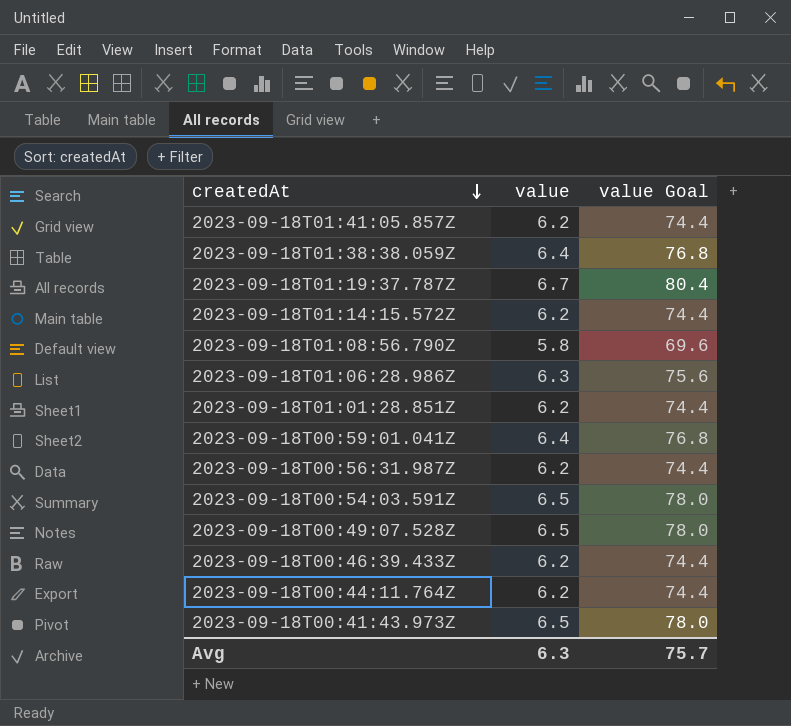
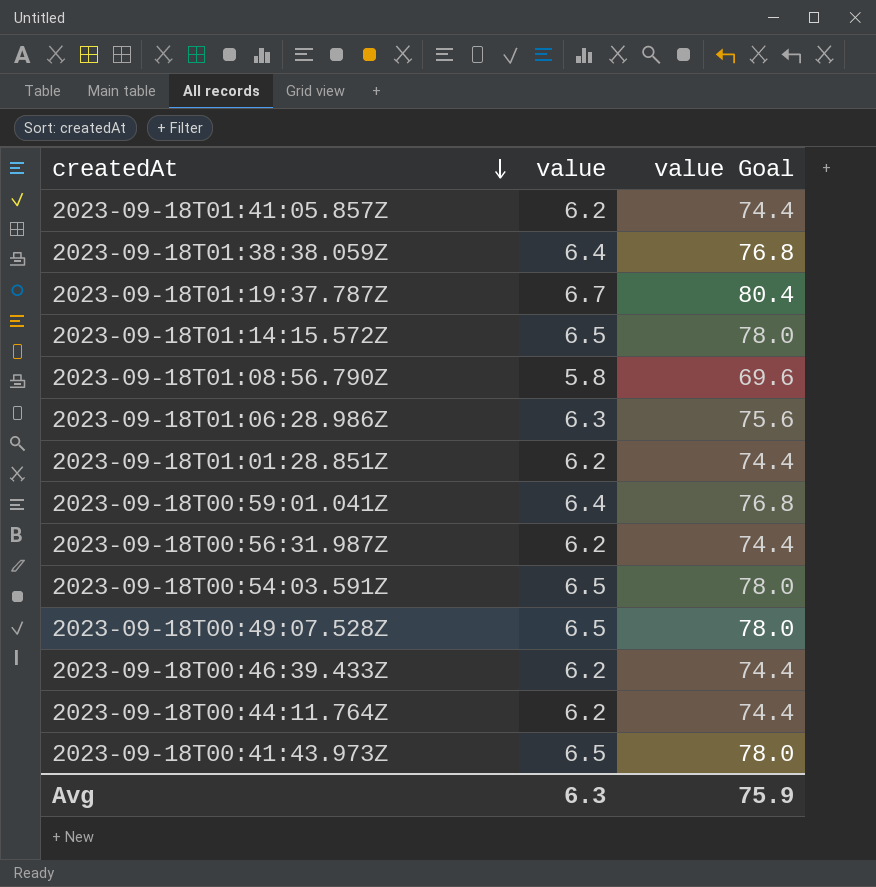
2023-09-18T01:14:15.572Z | value: 6.2 -> 6.5
2023-09-18T01:14:15.572Z | value Goal: 74.4 -> 78.0
Avg | value Goal: 75.7 -> 75.9

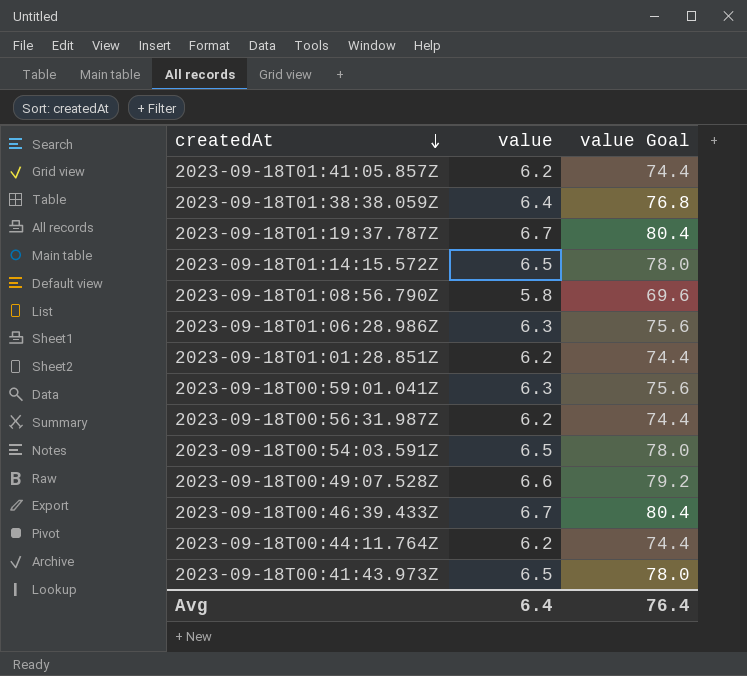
2023-09-18T00:59:01.041Z | value: 6.4 -> 6.3
2023-09-18T00:59:01.041Z | value Goal: 76.8 -> 75.6
2023-09-18T00:49:07.528Z | value: 6.5 -> 6.6
2023-09-18T00:49:07.528Z | value Goal: 78.0 -> 79.2
2023-09-18T00:46:39.433Z | value: 6.2 -> 6.7
2023-09-18T00:46:39.433Z | value Goal: 74.4 -> 80.4
Avg | value: 6.3 -> 6.4
Avg | value Goal: 75.9 -> 76.4

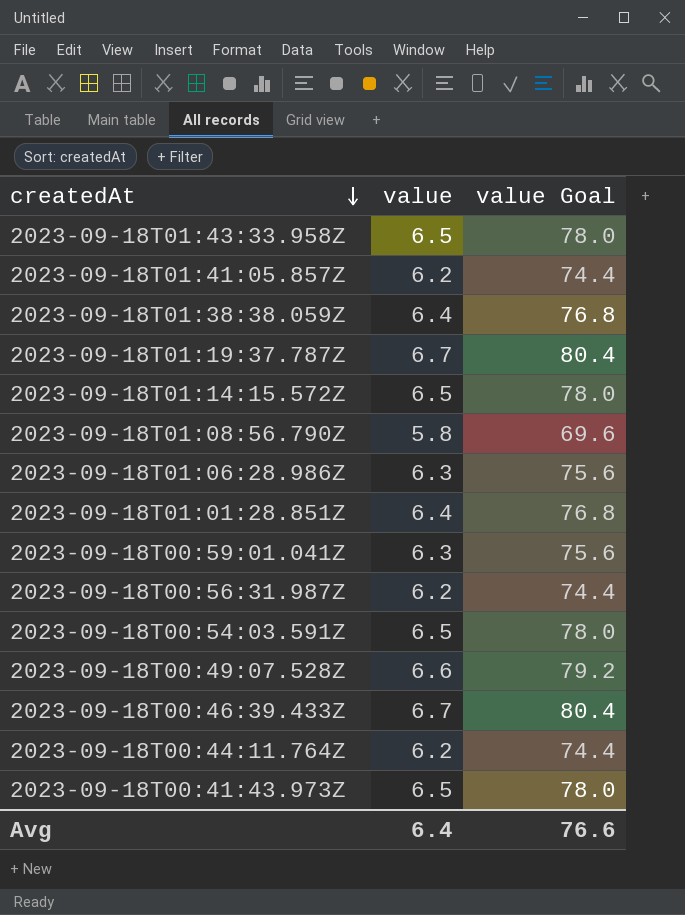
row 2023-09-18T01:43:33.958Z: none -> 6.5 | 78.0
2023-09-18T01:01:28.851Z | value: 6.2 -> 6.4
2023-09-18T01:01:28.851Z | value Goal: 74.4 -> 76.8
Avg | value Goal: 76.4 -> 76.6

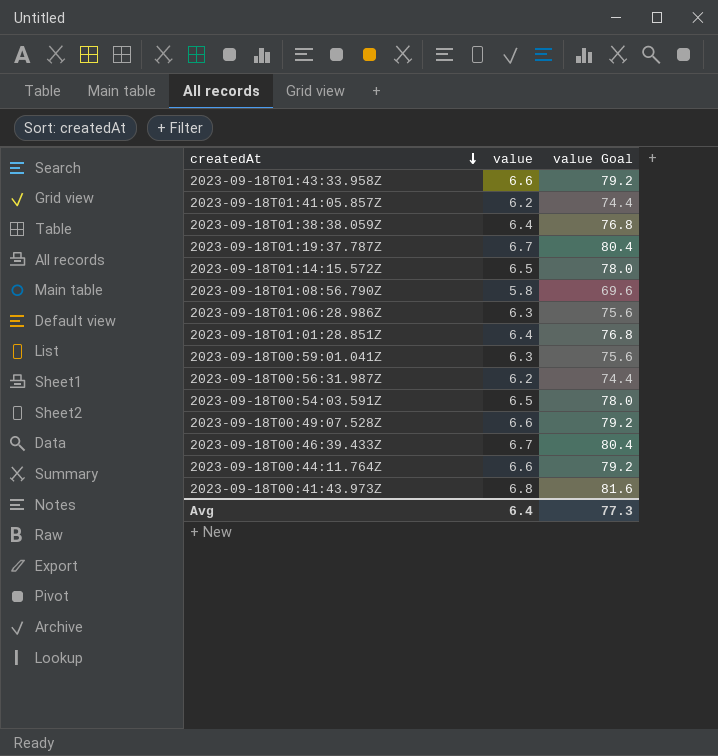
2023-09-18T01:43:33.958Z | value: 6.5 -> 6.6
2023-09-18T01:43:33.958Z | value Goal: 78.0 -> 79.2
2023-09-18T00:44:11.764Z | value: 6.2 -> 6.6
2023-09-18T00:44:11.764Z | value Goal: 74.4 -> 79.2
2023-09-18T00:41:43.973Z | value: 6.5 -> 6.8
2023-09-18T00:41:43.973Z | value Goal: 78.0 -> 81.6
Avg | value Goal: 76.6 -> 77.3

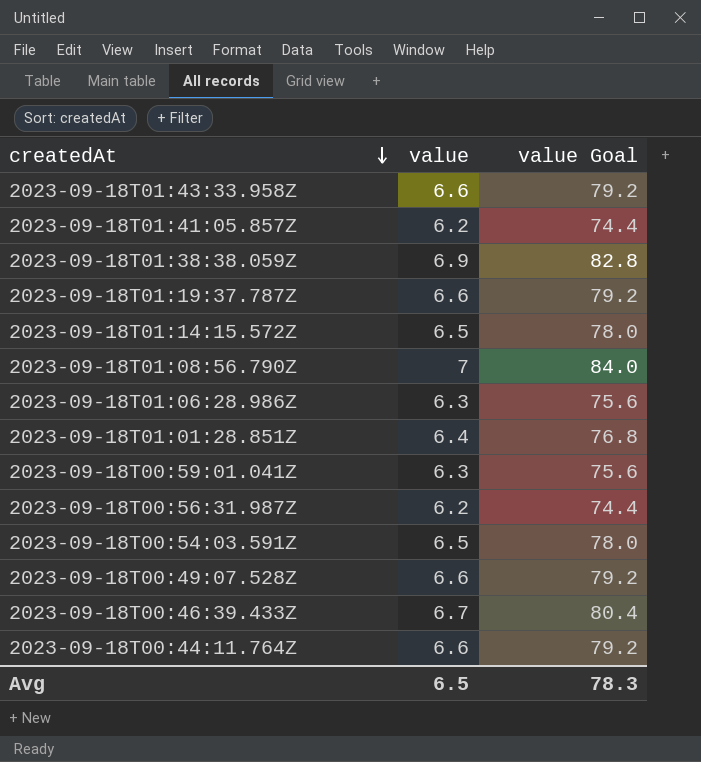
row 2023-09-18T00:41:43.973Z: 6.8 | 81.6 -> none
2023-09-18T01:38:38.059Z | value: 6.4 -> 6.9
2023-09-18T01:38:38.059Z | value Goal: 76.8 -> 82.8
2023-09-18T01:19:37.787Z | value: 6.7 -> 6.6
2023-09-18T01:19:37.787Z | value Goal: 80.4 -> 79.2
2023-09-18T01:08:56.790Z | value: 5.8 -> 7
2023-09-18T01:08:56.790Z | value Goal: 69.6 -> 84.0
Avg | value: 6.4 -> 6.5
Avg | value Goal: 77.3 -> 78.3

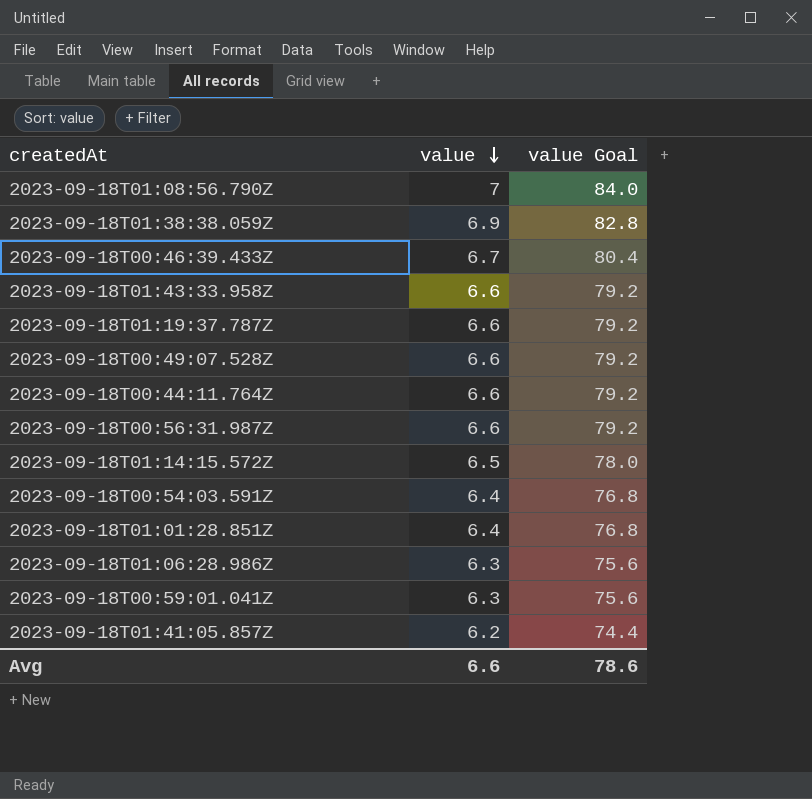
row order: createdAt descending -> value descending
2023-09-18T00:56:31.987Z | value: 6.2 -> 6.6
2023-09-18T00:56:31.987Z | value Goal: 74.4 -> 79.2
2023-09-18T00:54:03.591Z | value: 6.5 -> 6.4
2023-09-18T00:54:03.591Z | value Goal: 78.0 -> 76.8
Avg | value: 6.5 -> 6.6
Avg | value Goal: 78.3 -> 78.6

